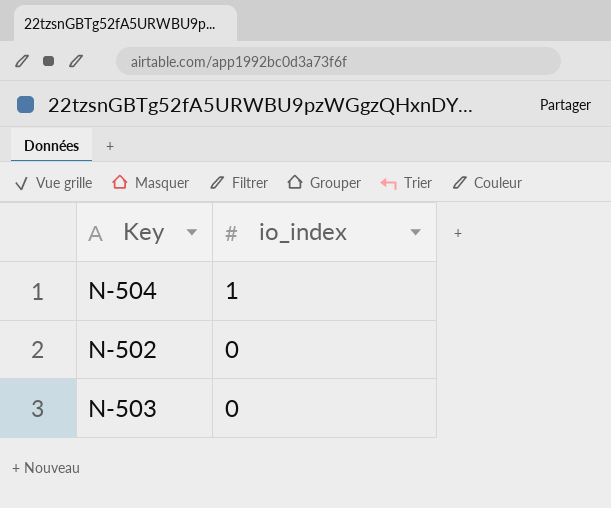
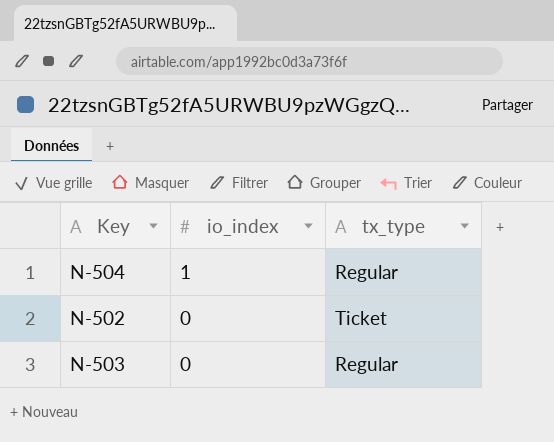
column tx_type | position: none -> 3

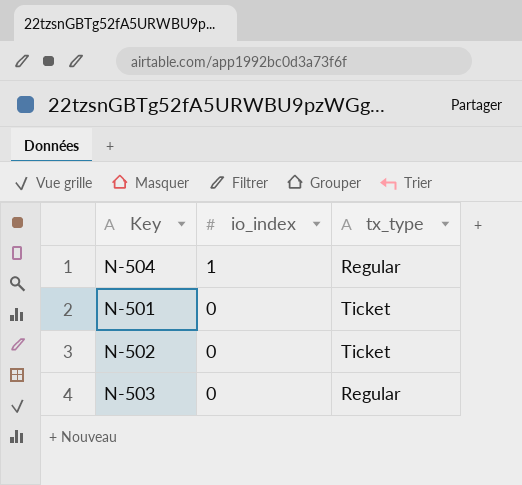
row N-501: none -> 0 | Ticket

